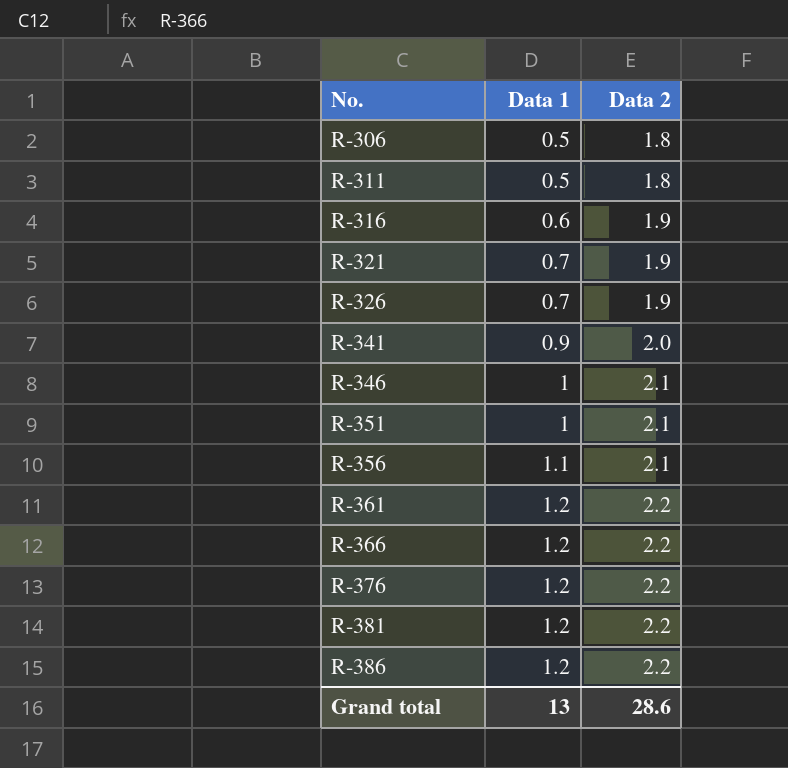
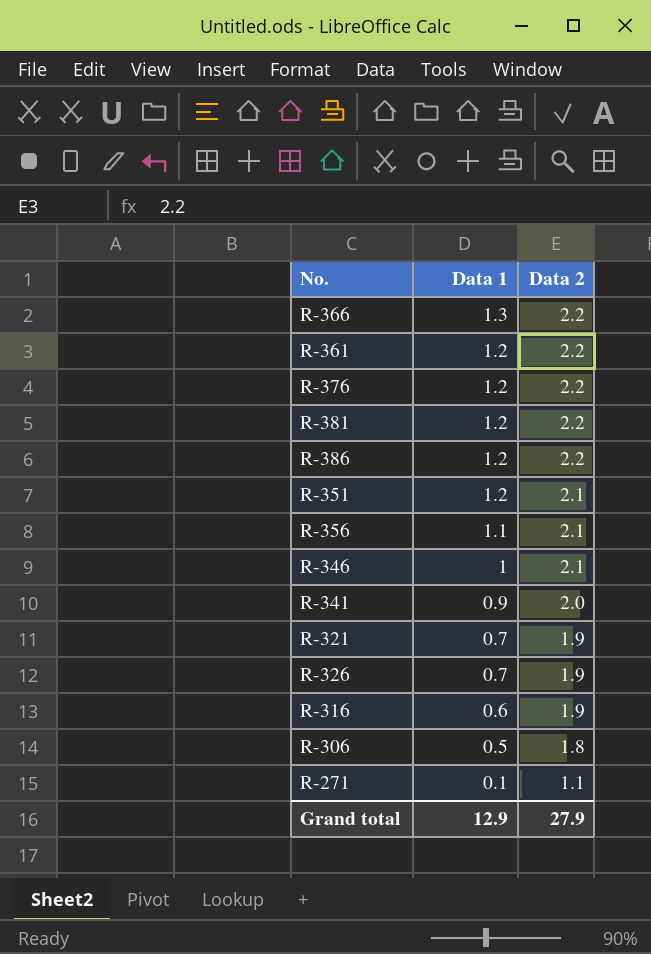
row order: No. ascending -> Data 1 descending
row R-311: 0.5 | 1.8 -> none
R-366 | Data 1: 1.2 -> 1.3
R-351 | Data 1: 1 -> 1.2
row R-271: none -> 0.1 | 1.1
Grand total | Data 1: 13 -> 12.9
Grand total | Data 2: 28.6 -> 27.9

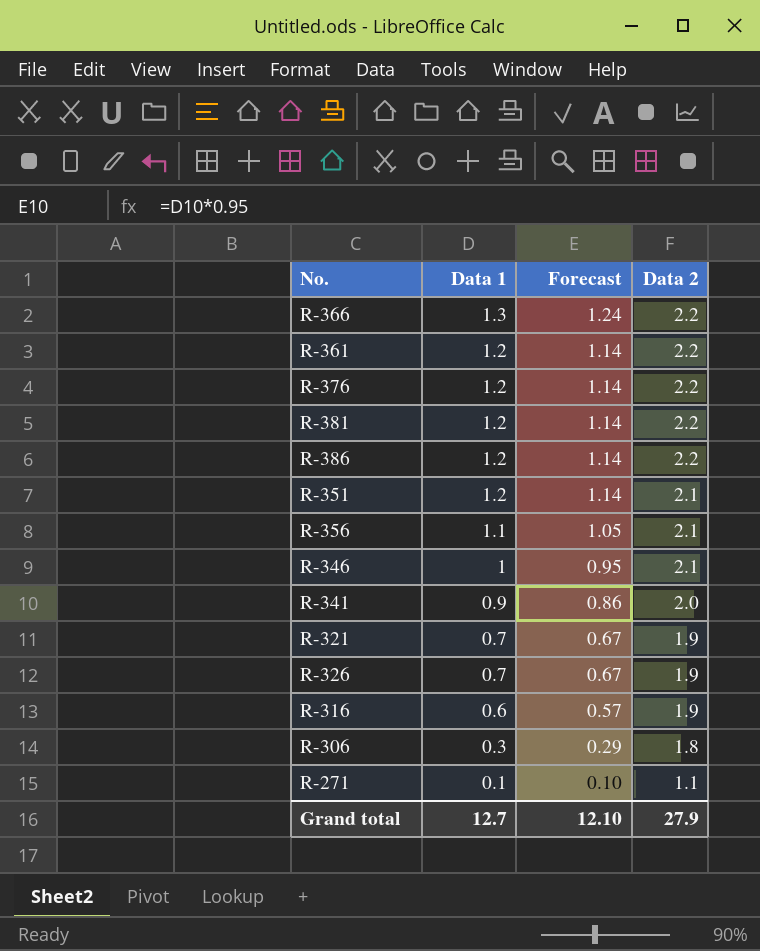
column Forecast | formula: none -> [Data 1] * 0.95
R-306 | Data 1: 0.5 -> 0.3
Grand total | Data 1: 12.9 -> 12.7

